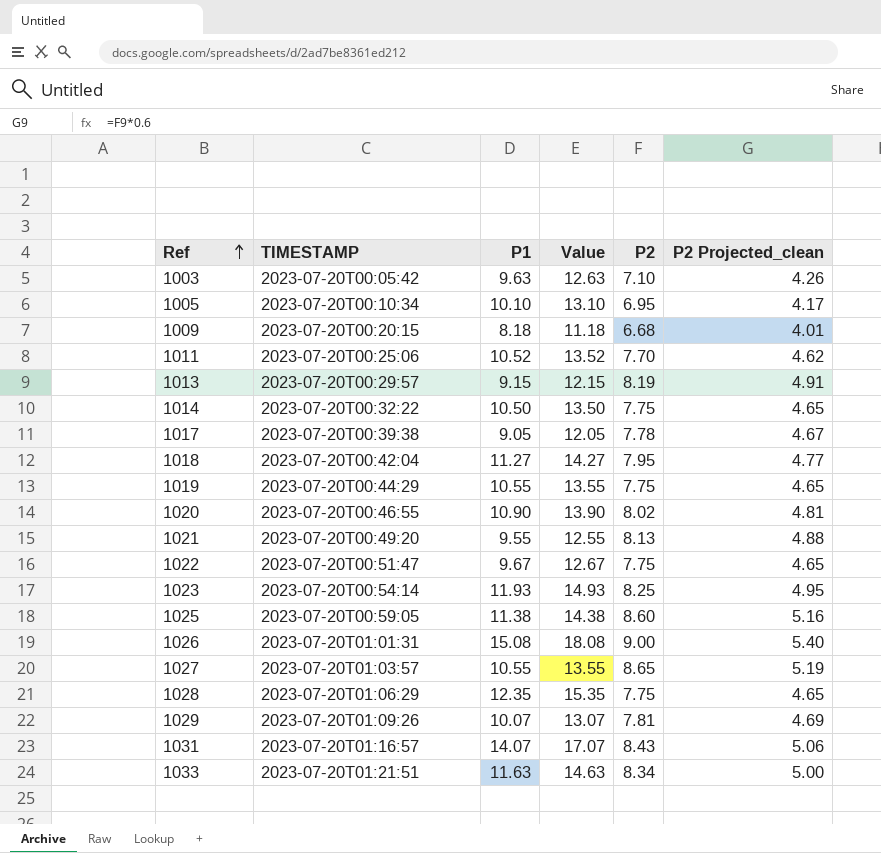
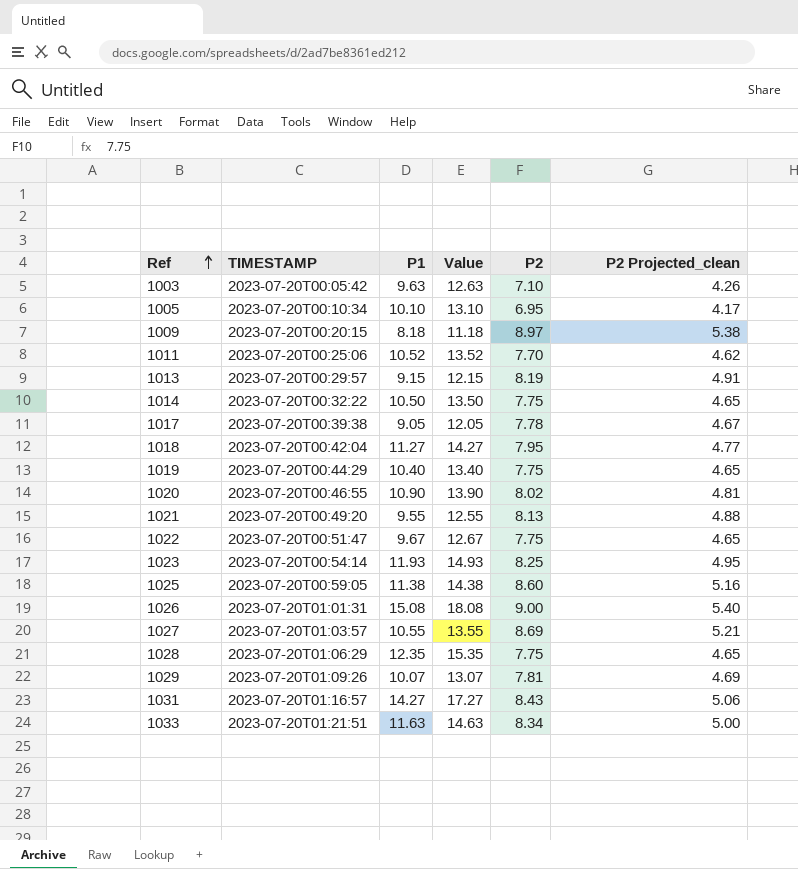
1009 | P2: 6.68 -> 8.97
1009 | P2 Projected_clean: 4.01 -> 5.38
1019 | P1: 10.55 -> 10.40
1019 | Value: 13.55 -> 13.40
1027 | P2: 8.65 -> 8.69
1027 | P2 Projected_clean: 5.19 -> 5.21
1031 | P1: 14.07 -> 14.27
1031 | Value: 17.07 -> 17.27

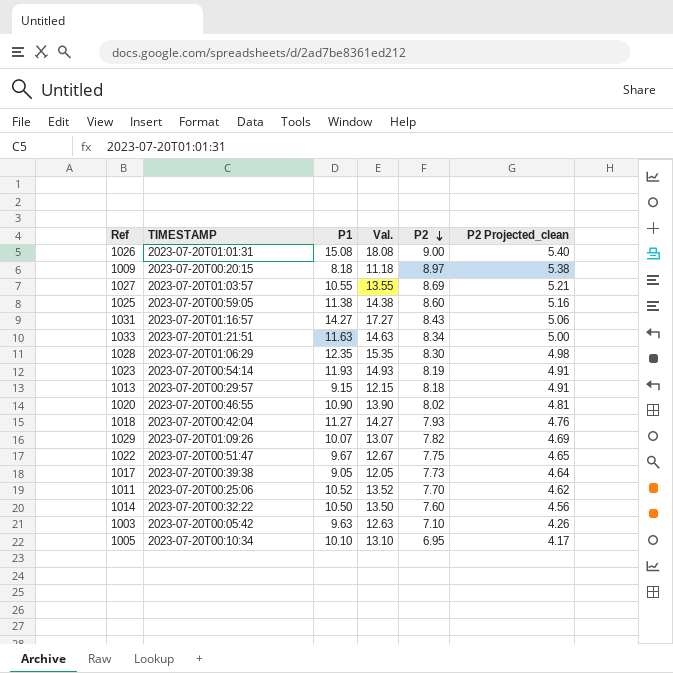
row order: Ref ascending -> P2 descending
column name: Value -> Val.
row 1019: 2023-07-20T00:44:29 | 10.40 | 13.40 | 7.75 | 4.65 -> none
row 1021: 2023-07-20T00:49:20 | 9.55 | 12.55 | 8.13 | 4.88 -> none
1028 | P2: 7.75 -> 8.30
1028 | P2 Projected_clean: 4.65 -> 4.98
1023 | P2: 8.25 -> 8.19
1023 | P2 Projected_clean: 4.95 -> 4.91
1013 | P2: 8.19 -> 8.18
1018 | P2: 7.95 -> 7.93
1018 | P2 Projected_clean: 4.77 -> 4.76
1029 | P2: 7.81 -> 7.82
1017 | P2: 7.78 -> 7.73
1017 | P2 Projected_clean: 4.67 -> 4.64
1014 | P2: 7.75 -> 7.60
1014 | P2 Projected_clean: 4.65 -> 4.56

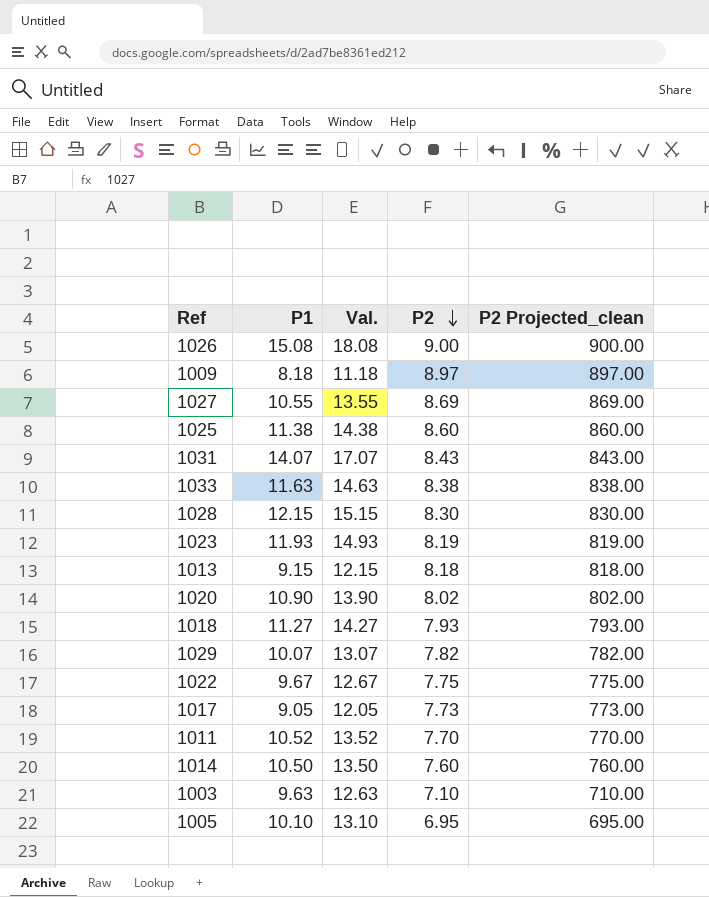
column TIMESTAMP | position: 2 -> none
column P2 Projected_clean | formula: [P2] * 0.6 -> [P2] * 100
1031 | P1: 14.27 -> 14.07
1031 | Val.: 17.27 -> 17.07
1033 | P2: 8.34 -> 8.38
1028 | P1: 12.35 -> 12.15
1028 | Val.: 15.35 -> 15.15

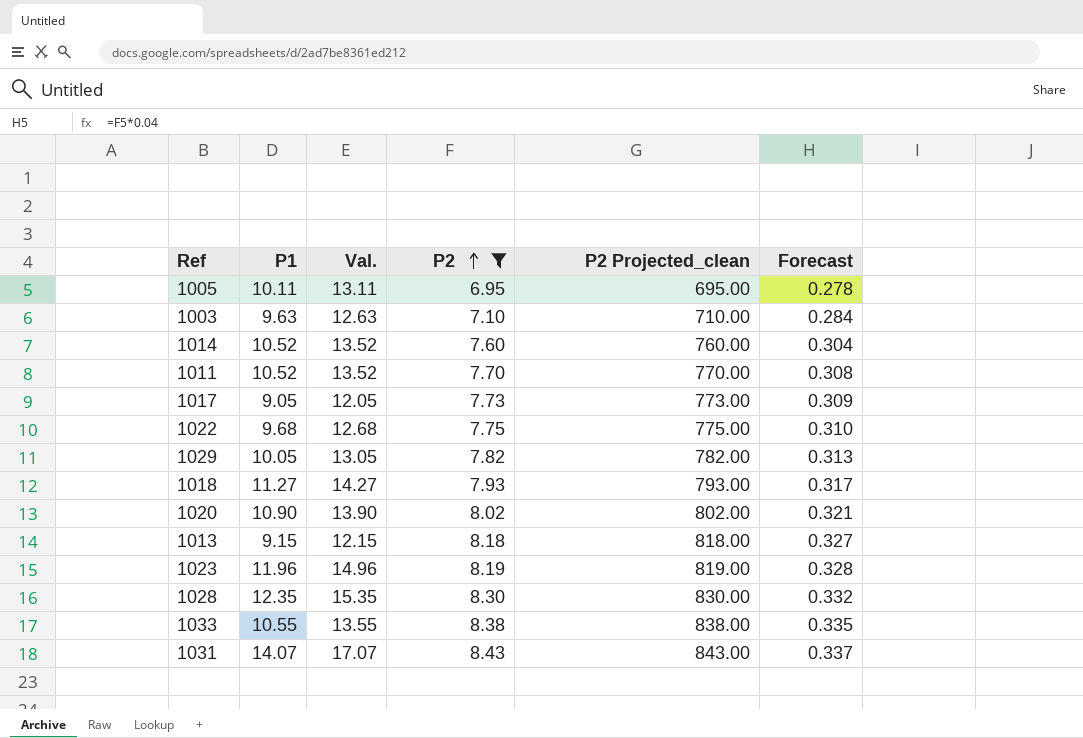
filter: none -> P2 <= 8.43
row order: P2 descending -> P2 ascending
column Forecast | formula: none -> [P2] * 0.04
1005 | P1: 10.10 -> 10.11
1005 | Val.: 13.10 -> 13.11
1014 | P1: 10.50 -> 10.52
1014 | Val.: 13.50 -> 13.52
1022 | P1: 9.67 -> 9.68
1022 | Val.: 12.67 -> 12.68
1029 | P1: 10.07 -> 10.05
1029 | Val.: 13.07 -> 13.05
1023 | P1: 11.93 -> 11.96
1023 | Val.: 14.93 -> 14.96
1028 | P1: 12.15 -> 12.35
1028 | Val.: 15.15 -> 15.35
1033 | P1: 11.63 -> 10.55
1033 | Val.: 14.63 -> 13.55

